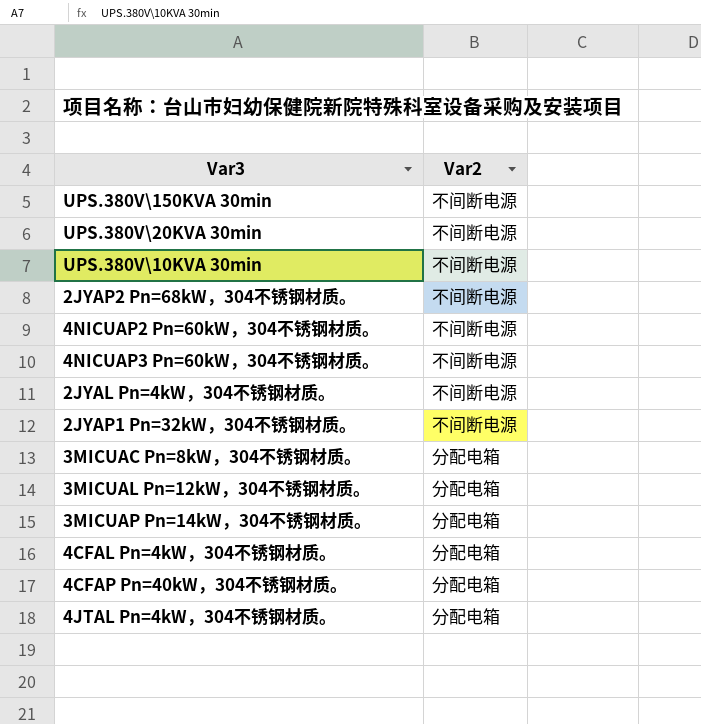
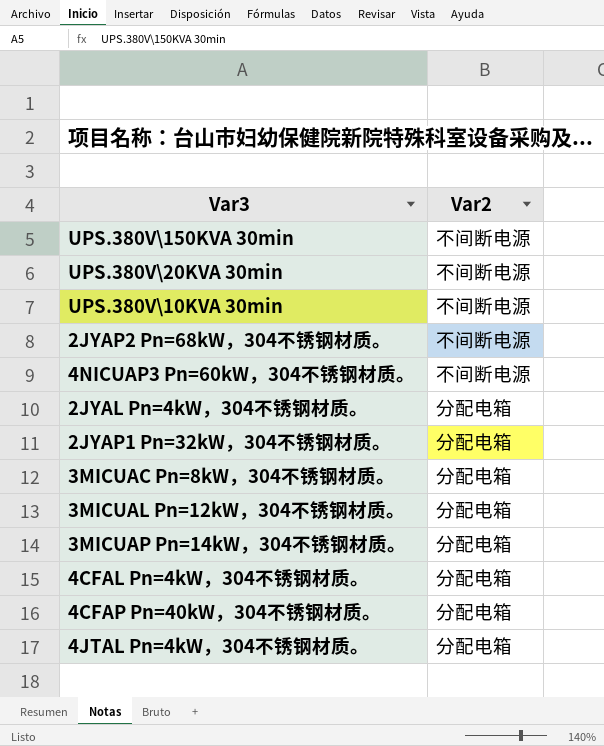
row 4NICUAP2 Pn=60kW，304不锈钢材质。: 不间断电源 -> none
2JYAL Pn=4kW，304不锈钢材质。 | Var2: 不间断电源 -> 分配电箱
2JYAP1 Pn=32kW，304不锈钢材质。 | Var2: 不间断电源 -> 分配电箱

